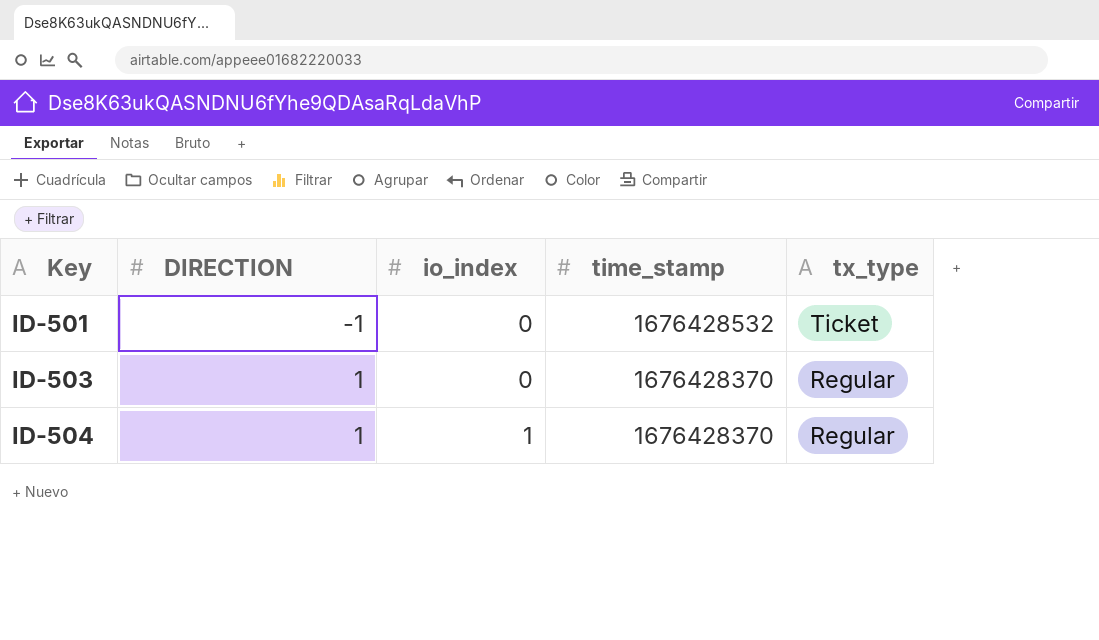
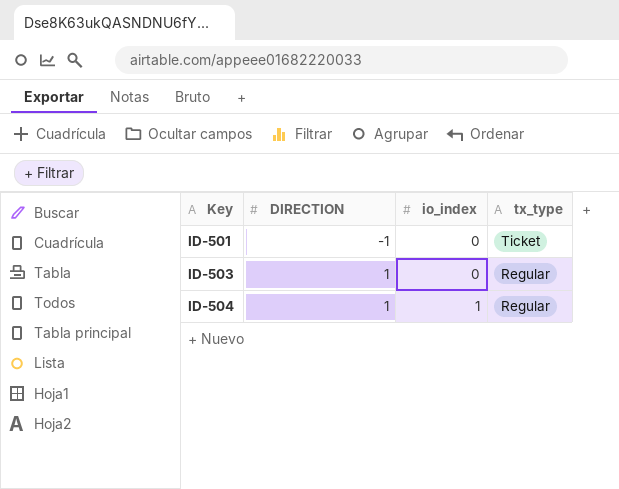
column time_stamp | position: 4 -> none

